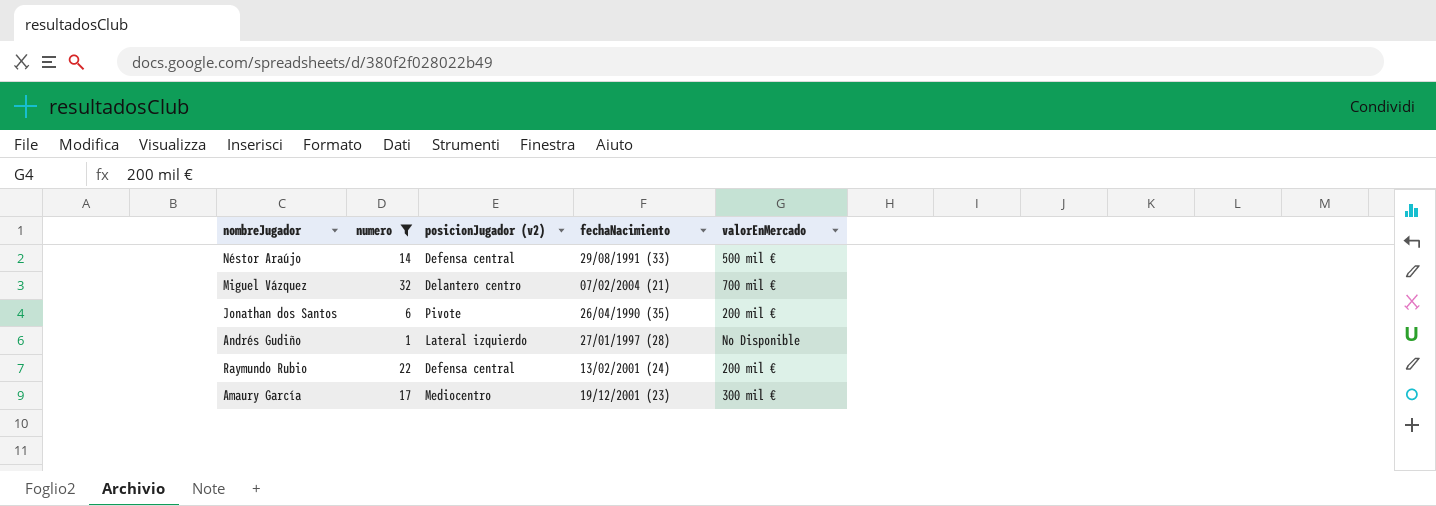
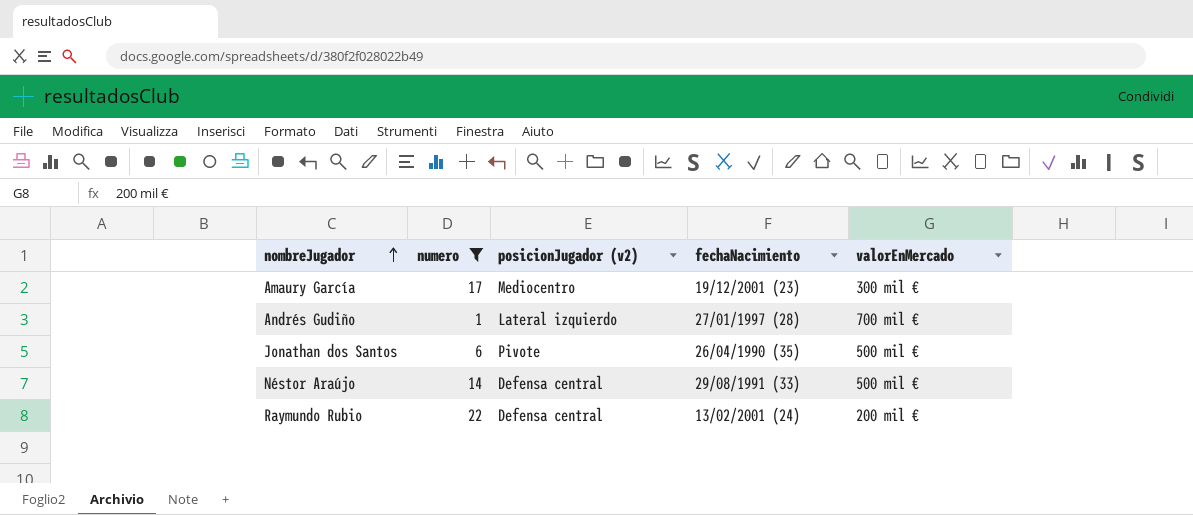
row order: none -> nombreJugador ascending
row Miguel Vázquez: 32 | Delantero centro | 07/02/2004 (21) | 700 mil € -> none
Andrés Gudiño | valorEnMercado: No Disponible -> 700 mil €
Jonathan dos Santos | valorEnMercado: 200 mil € -> 500 mil €

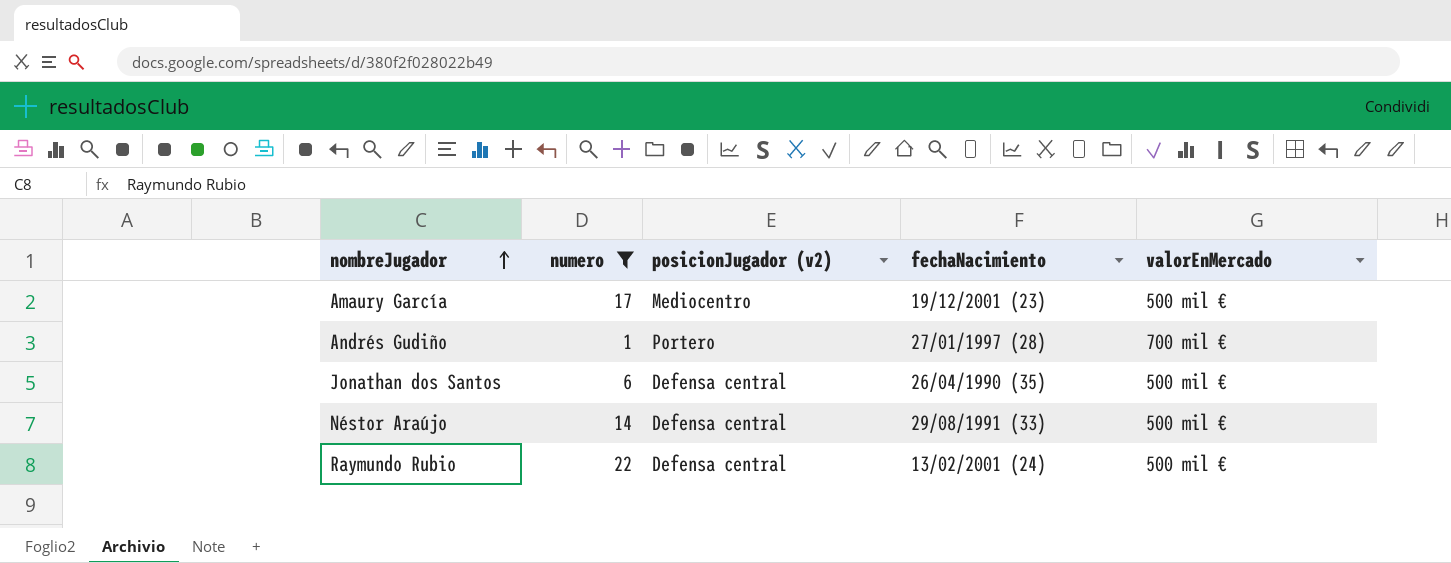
Amaury García | valorEnMercado: 300 mil € -> 500 mil €
Andrés Gudiño | posicionJugador (v2): Lateral izquierdo -> Portero
Jonathan dos Santos | posicionJugador (v2): Pivote -> Defensa central
Raymundo Rubio | valorEnMercado: 200 mil € -> 500 mil €

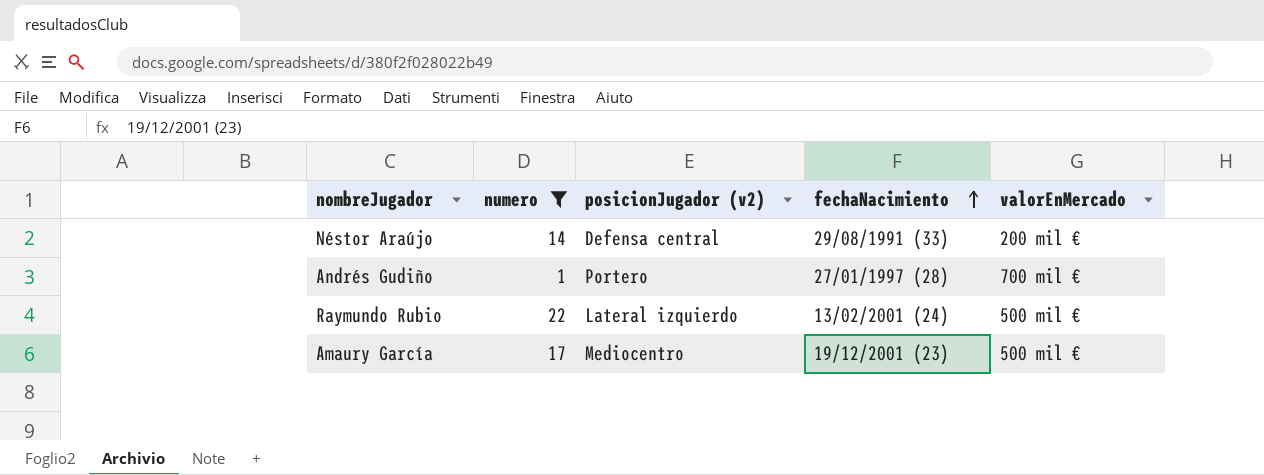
row order: nombreJugador ascending -> fechaNacimiento ascending
row Jonathan dos Santos: 6 | Defensa central | 26/04/1990 (35) | 500 mil € -> none
Néstor Araújo | valorEnMercado: 500 mil € -> 200 mil €
Raymundo Rubio | posicionJugador (v2): Defensa central -> Lateral izquierdo

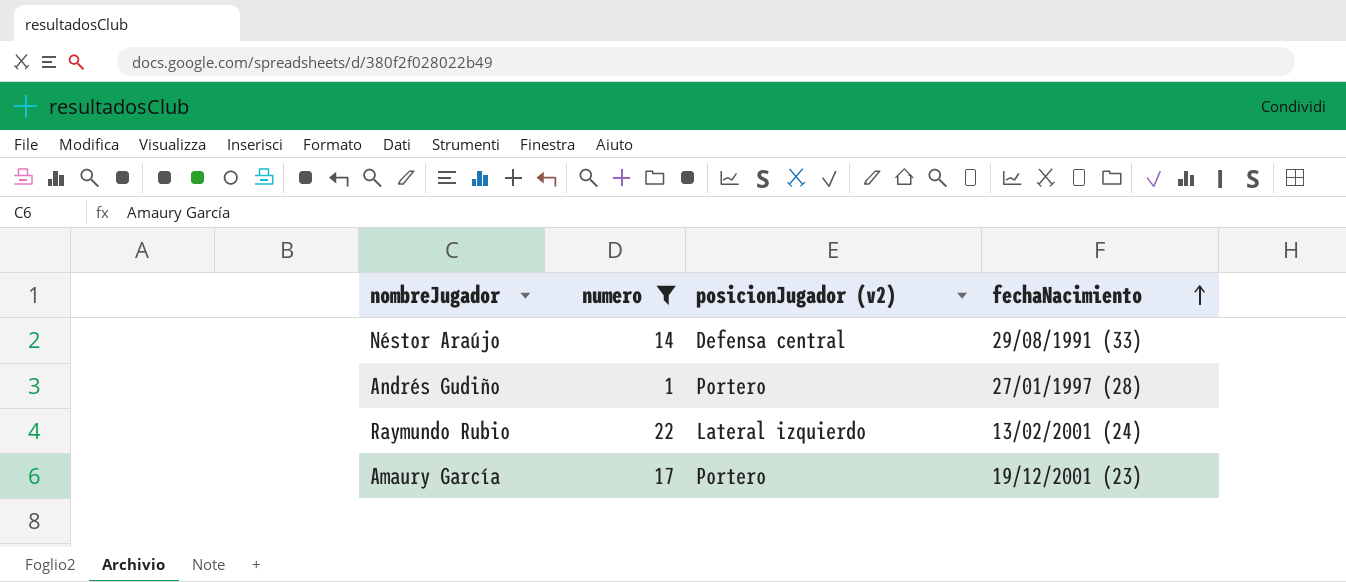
column valorEnMercado | position: 5 -> none
Amaury García | posicionJugador (v2): Mediocentro -> Portero

